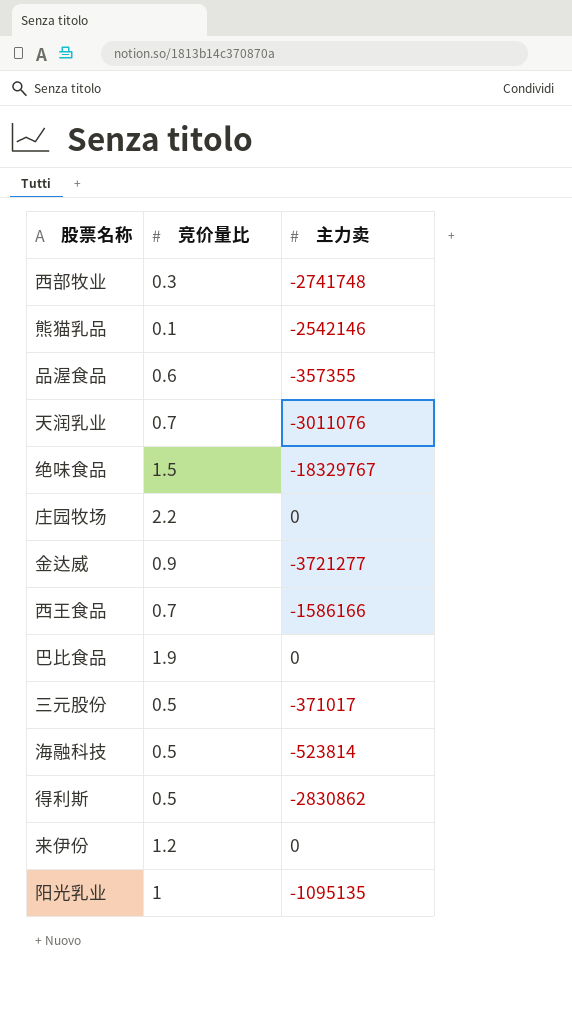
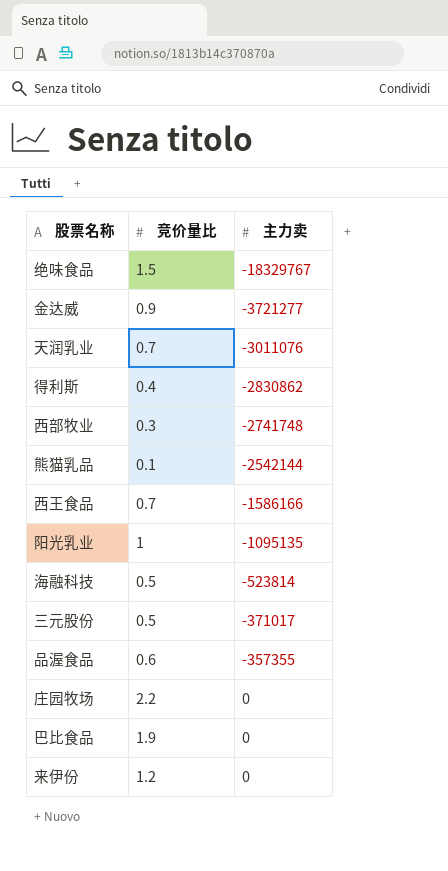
row order: none -> 主力卖 ascending
得利斯 | 竞价量比: 0.5 -> 0.4
熊猫乳品 | 主力卖: -2542146 -> -2542144

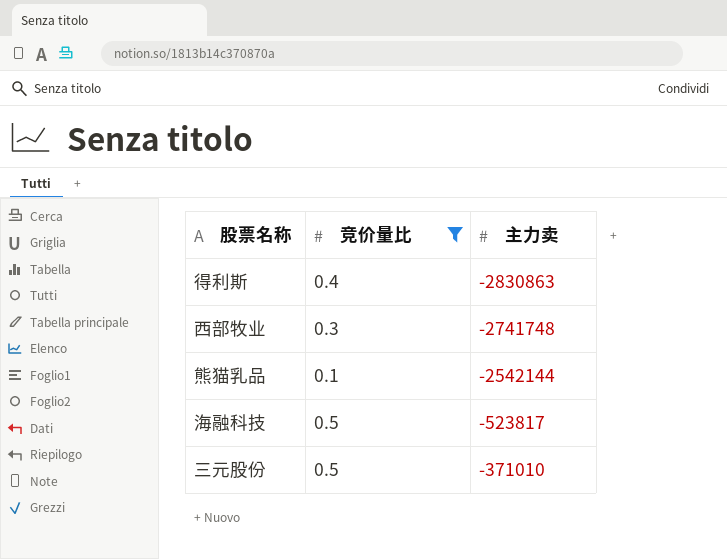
filter: none -> 竞价量比 <= 0.5
得利斯 | 主力卖: -2830862 -> -2830863
海融科技 | 主力卖: -523814 -> -523817
三元股份 | 主力卖: -371017 -> -371010

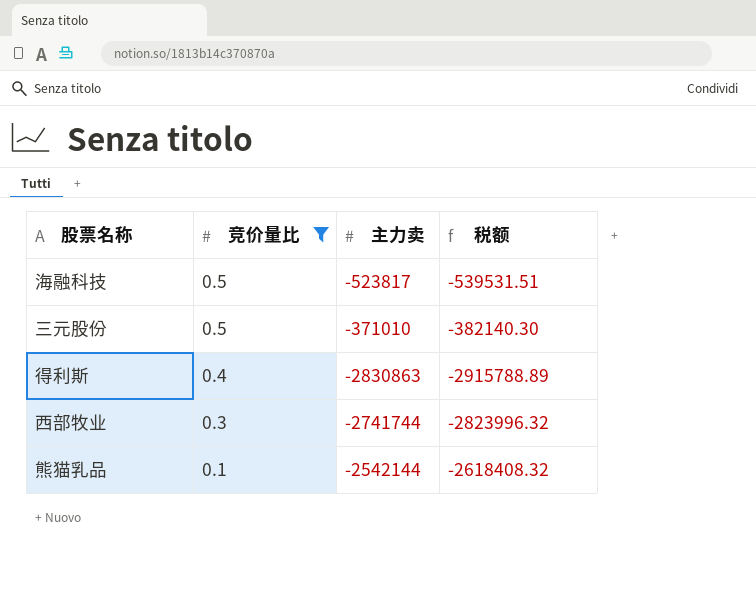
row order: 主力卖 ascending -> 竞价量比 descending
column 税额 | formula: none -> [主力卖] * 1.03
西部牧业 | 主力卖: -2741748 -> -2741744

